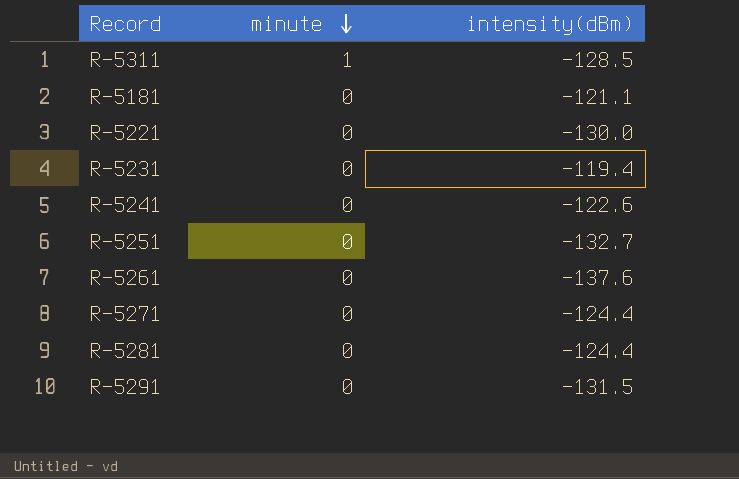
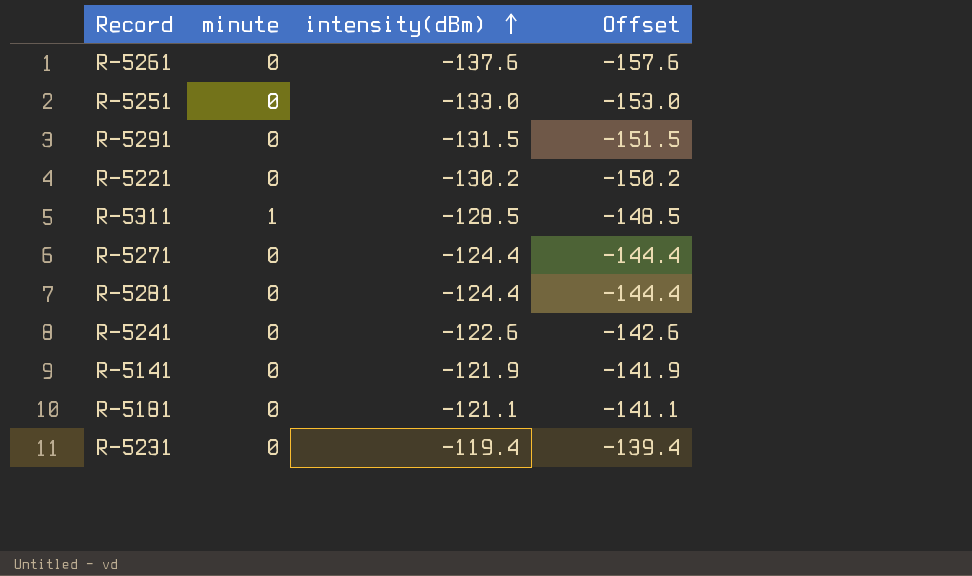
row order: minute descending -> intensity(dBm) ascending
column Offset | formula: none -> [intensity(dBm)] - 20
R-5251 | intensity(dBm): -132.7 -> -133.0
R-5221 | intensity(dBm): -130.0 -> -130.2
row R-5141: none -> 0 | -121.9 | -141.9

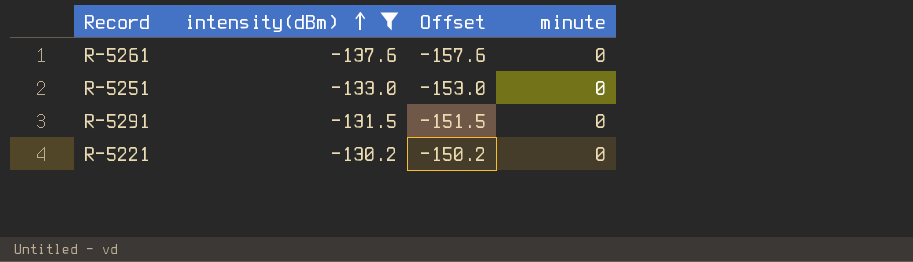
filter: none -> intensity(dBm) <= -130.2
column minute | position: 2 -> 4

